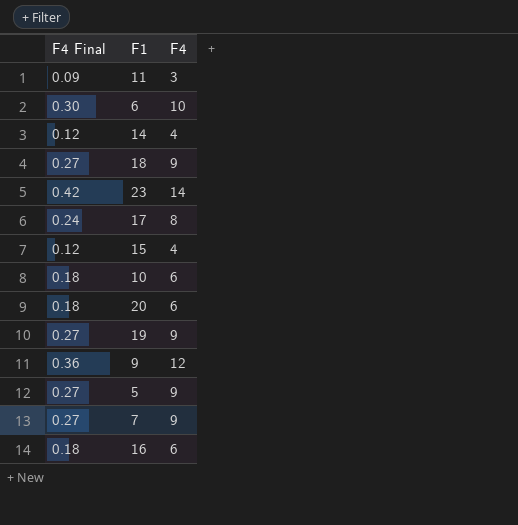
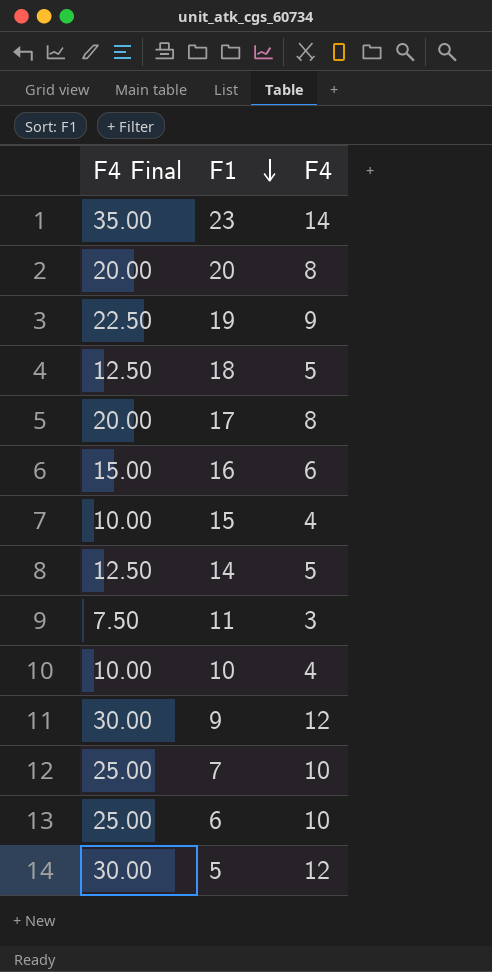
row order: none -> F1 descending
column F4 Final | formula: [F4] * 0.03 -> [F4] * 2.5
20 | F4: 6 -> 8
18 | F4: 9 -> 5
14 | F4: 4 -> 5
10 | F4: 6 -> 4
7 | F4: 9 -> 10
5 | F4: 9 -> 12

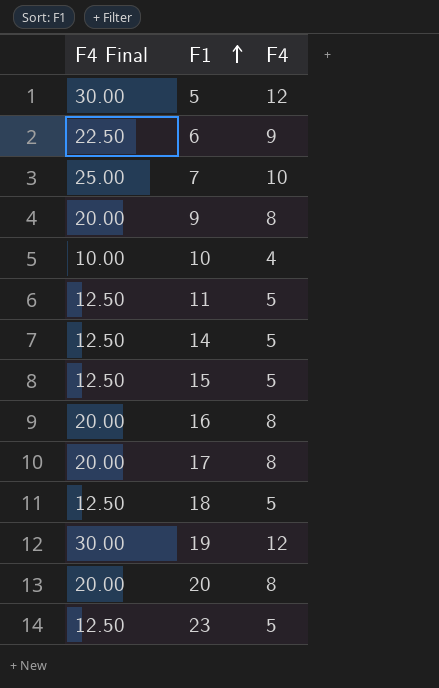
row order: F1 descending -> F1 ascending
6 | F4 Final: 25.00 -> 22.50
6 | F4: 10 -> 9
9 | F4 Final: 30.00 -> 20.00
9 | F4: 12 -> 8
11 | F4 Final: 7.50 -> 12.50
11 | F4: 3 -> 5
15 | F4 Final: 10.00 -> 12.50
15 | F4: 4 -> 5
16 | F4 Final: 15.00 -> 20.00
16 | F4: 6 -> 8
19 | F4 Final: 22.50 -> 30.00
19 | F4: 9 -> 12
23 | F4 Final: 35.00 -> 12.50
23 | F4: 14 -> 5

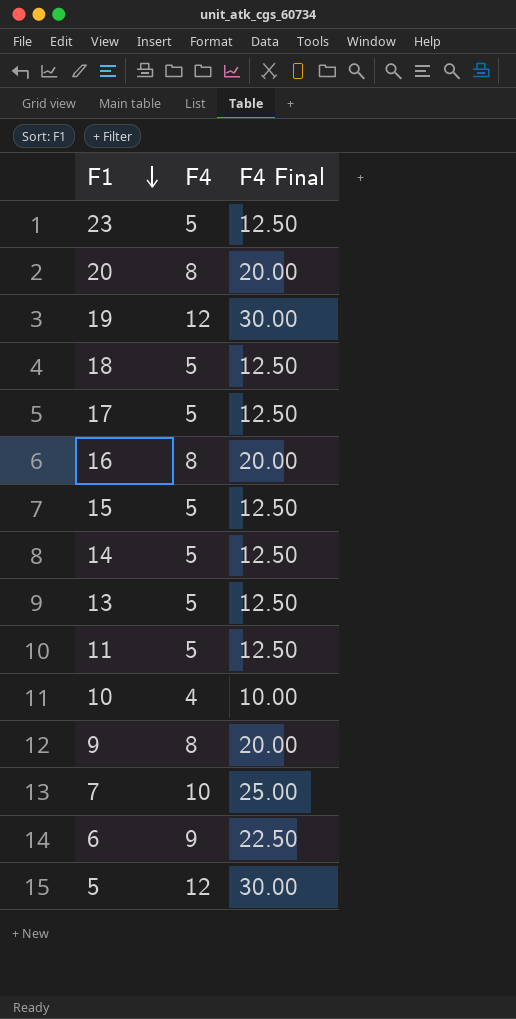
row order: F1 ascending -> F1 descending
column F4 Final | position: 1 -> 3
17 | F4: 8 -> 5
17 | F4 Final: 20.00 -> 12.50
row 13: none -> 5 | 12.50

